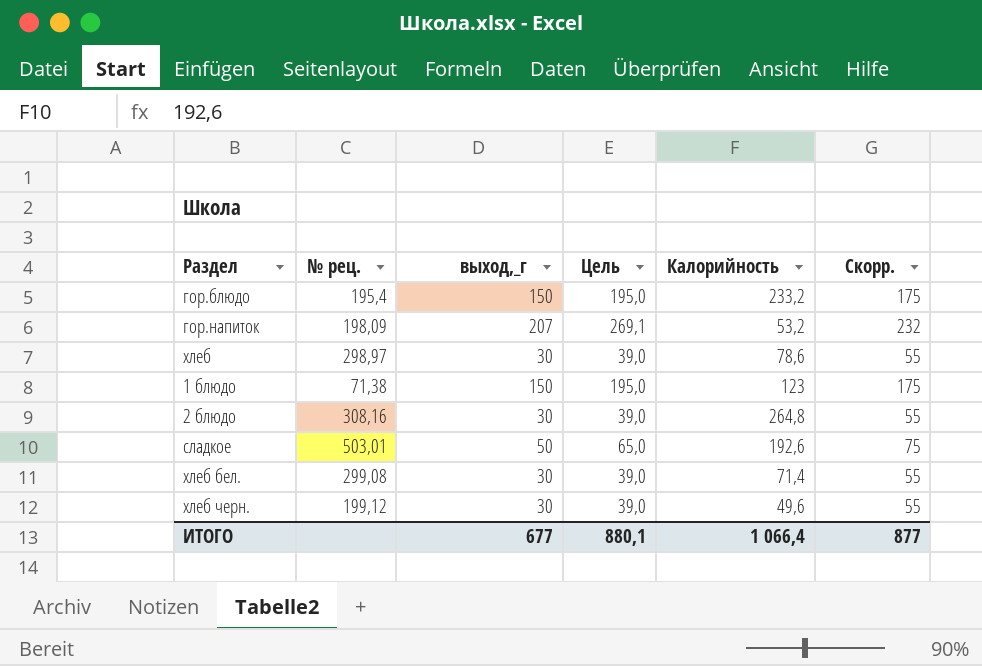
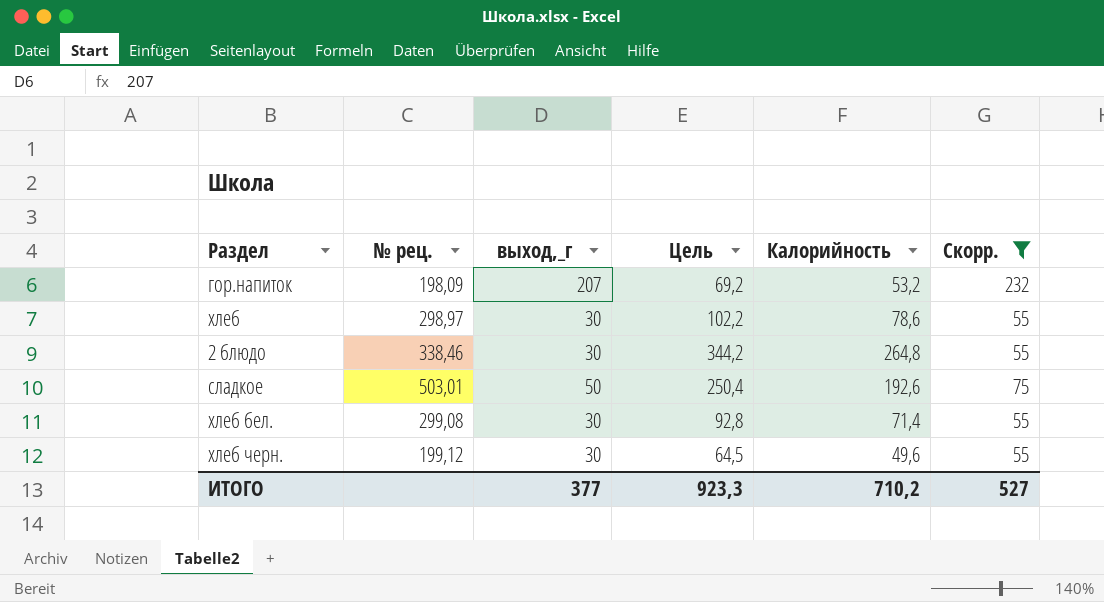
filter: none -> Скорр. != 175
column Цель | formula: [выход,_г] * 1,3 -> [Калорийность] * 1,3
2 блюдо | № рец.: 308,16 -> 338,46
ИТОГО | выход,_г: 677 -> 377
ИТОГО | Цель: 880,1 -> 923,3
ИТОГО | Калорийность: 1 066,4 -> 710,2
ИТОГО | Скорр.: 877 -> 527

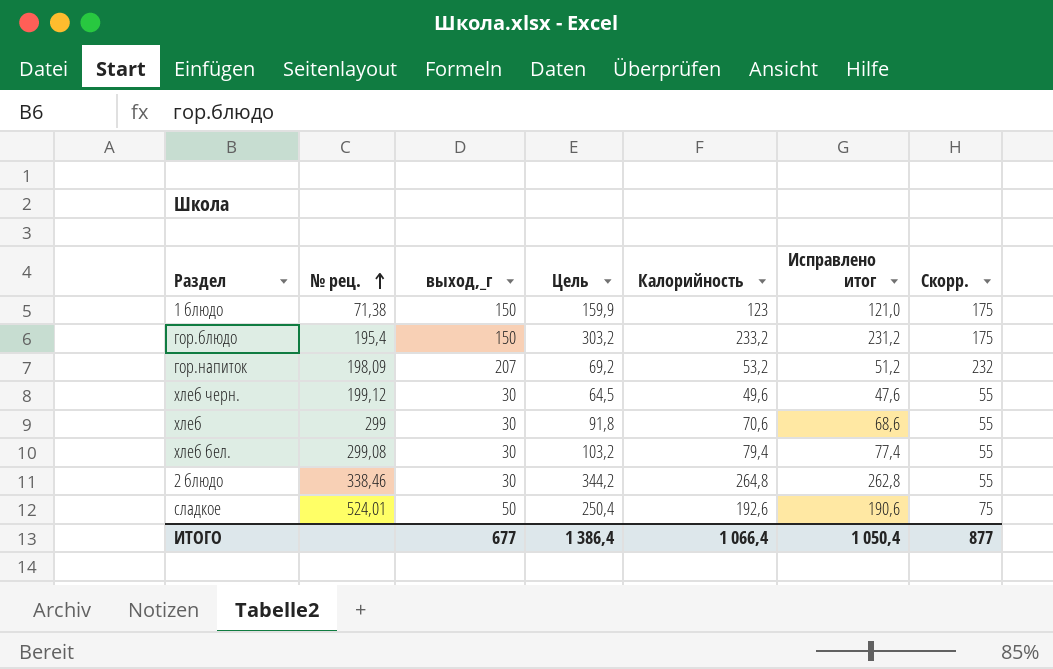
filter: Скорр. != 175 -> none
row order: none -> № рец. ascending
column Исправлено итог | formula: none -> [Калорийность] - 2
хлеб | № рец.: 298,97 -> 299
хлеб | Цель: 102,2 -> 91,8
хлеб | Калорийность: 78,6 -> 70,6
хлеб бел. | Цель: 92,8 -> 103,2
хлеб бел. | Калорийность: 71,4 -> 79,4
сладкое | № рец.: 503,01 -> 524,01
ИТОГО | выход,_г: 377 -> 677
ИТОГО | Цель: 923,3 -> 1 386,4
ИТОГО | Калорийность: 710,2 -> 1 066,4
ИТОГО | Скорр.: 527 -> 877

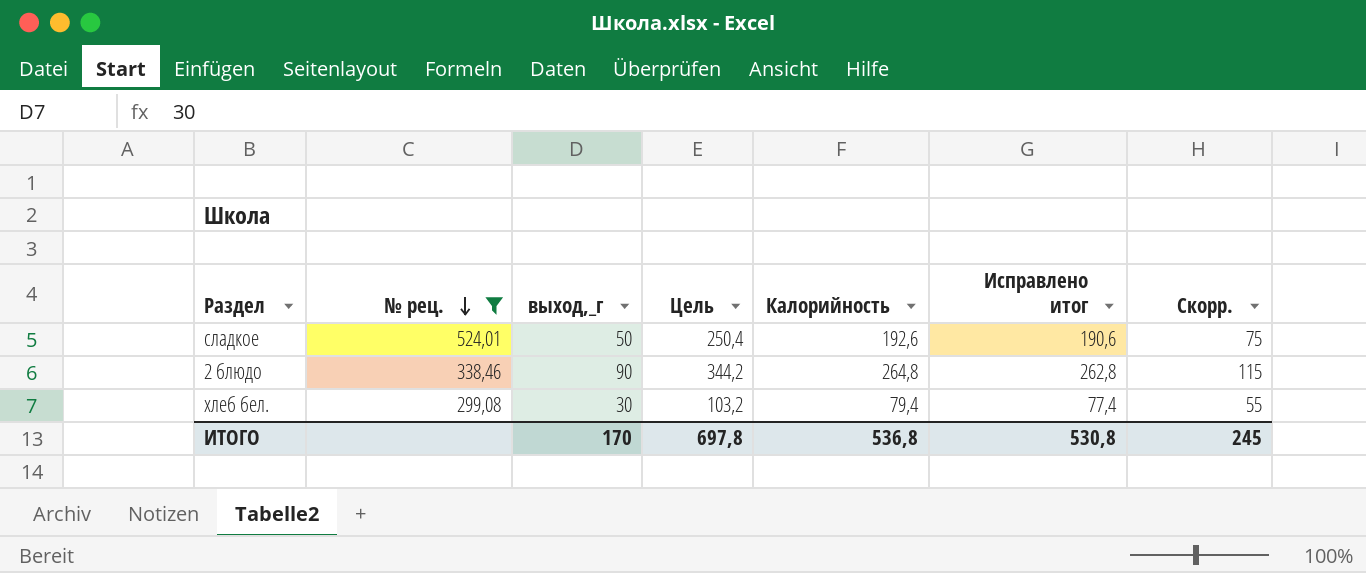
filter: none -> № рец. >= 299,08
row order: № рец. ascending -> № рец. descending
2 блюдо | выход,_г: 30 -> 90
2 блюдо | Скорр.: 55 -> 115
ИТОГО | выход,_г: 677 -> 170
ИТОГО | Цель: 1 386,4 -> 697,8
ИТОГО | Калорийность: 1 066,4 -> 536,8
ИТОГО | Исправлено итог: 1 050,4 -> 530,8
ИТОГО | Скорр.: 877 -> 245

